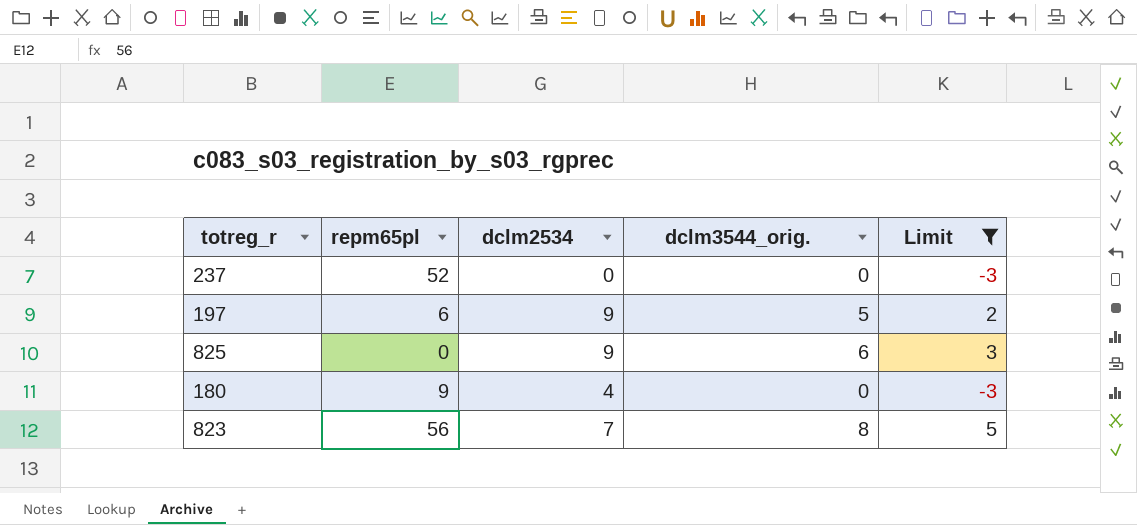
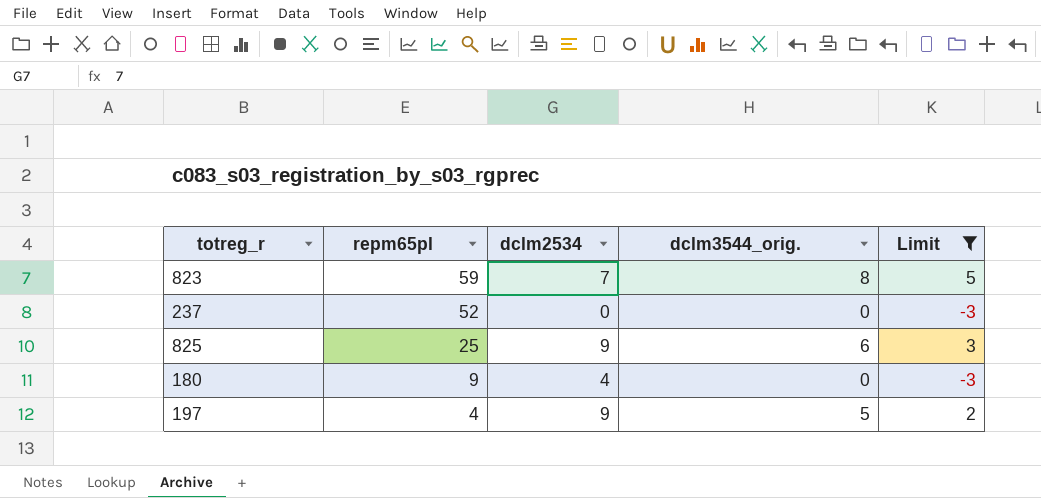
row order: none -> repm65pl descending
823 | repm65pl: 56 -> 59
825 | repm65pl: 0 -> 25
197 | repm65pl: 6 -> 4

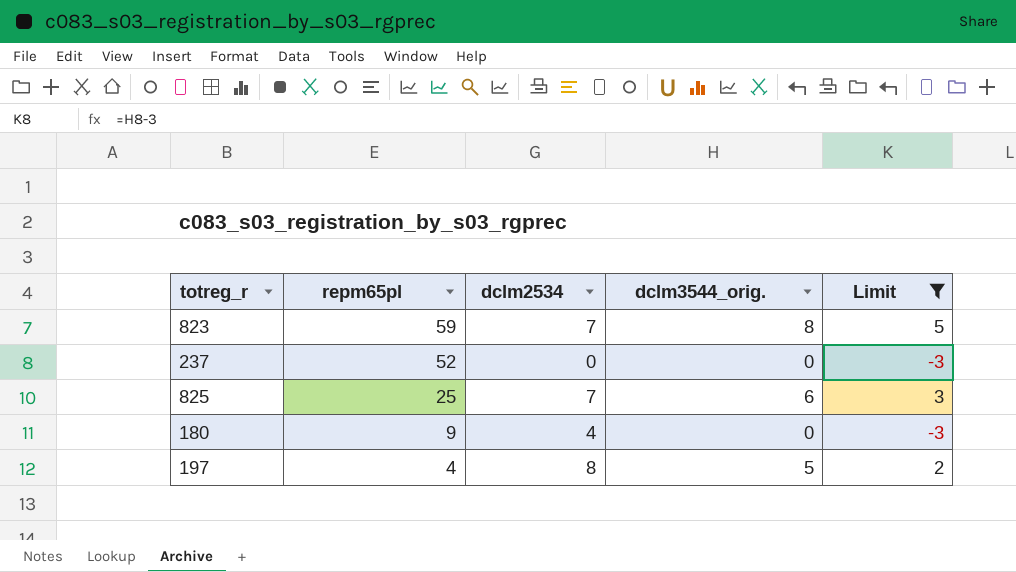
825 | dclm2534: 9 -> 7
197 | dclm2534: 9 -> 8

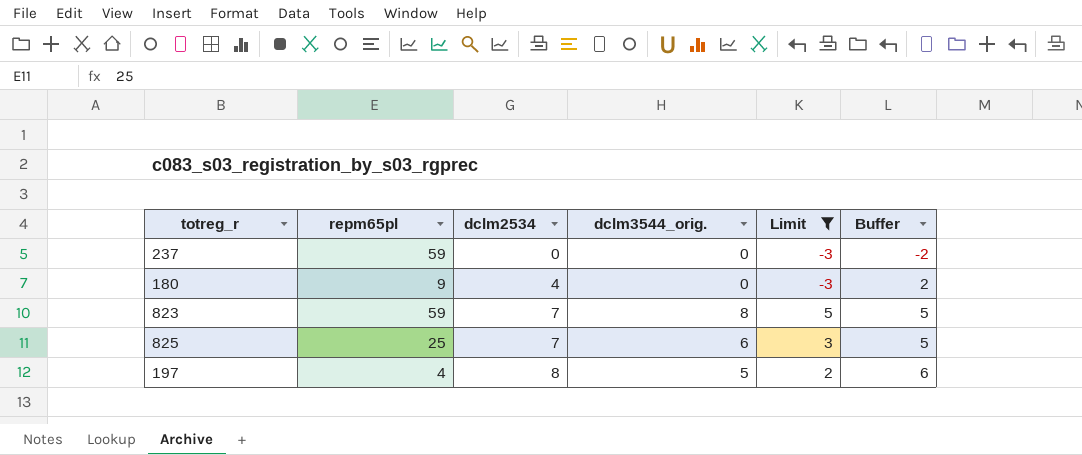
row order: repm65pl descending -> dclm2534 ascending
column Buffer | formula: none -> [dclm2534] - 2
237 | repm65pl: 52 -> 59

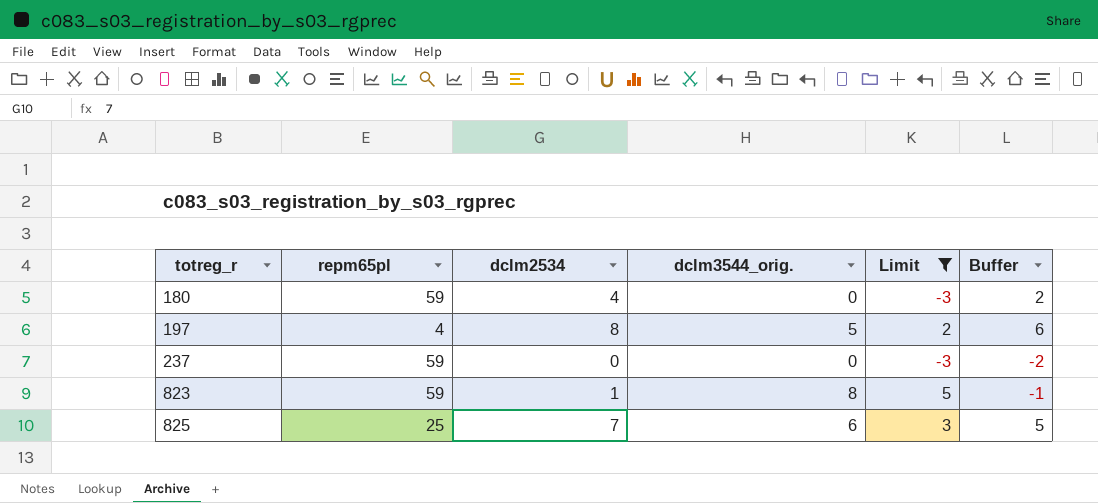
row order: dclm2534 ascending -> totreg_r ascending
180 | repm65pl: 9 -> 59
823 | dclm2534: 7 -> 1
823 | Buffer: 5 -> -1

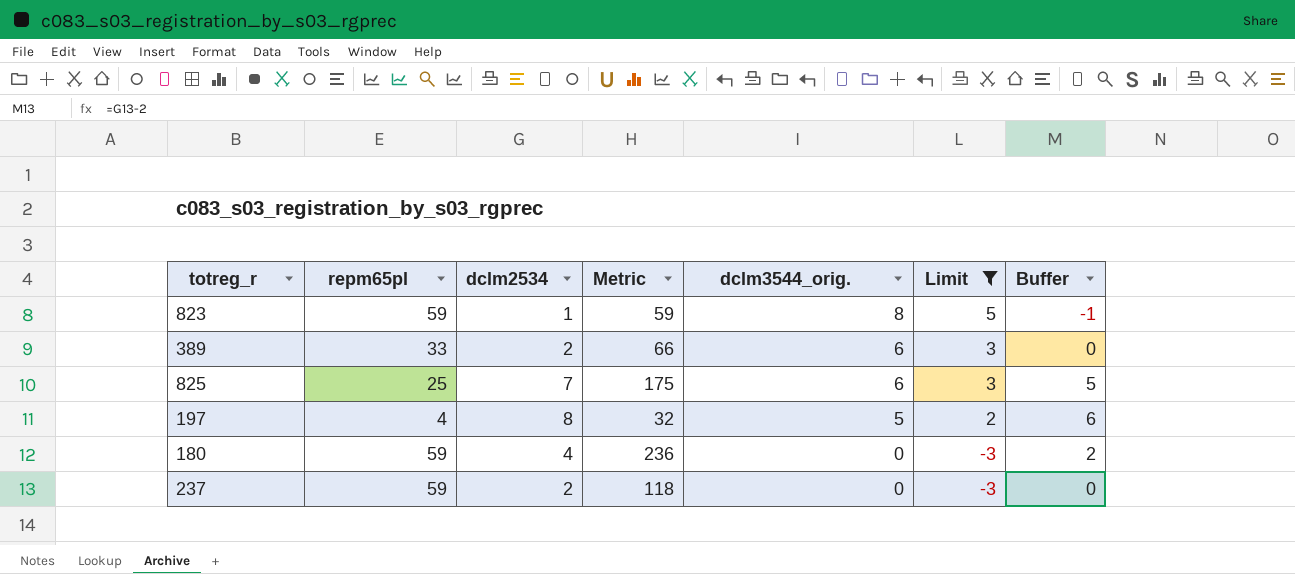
row order: totreg_r ascending -> dclm3544_orig. descending
column Metric | formula: none -> [repm65pl] * [dclm2534]
row 389: none -> 33 | 2 | 66 | 6 | 3 | 0
237 | dclm2534: 0 -> 2
237 | Buffer: -2 -> 0

